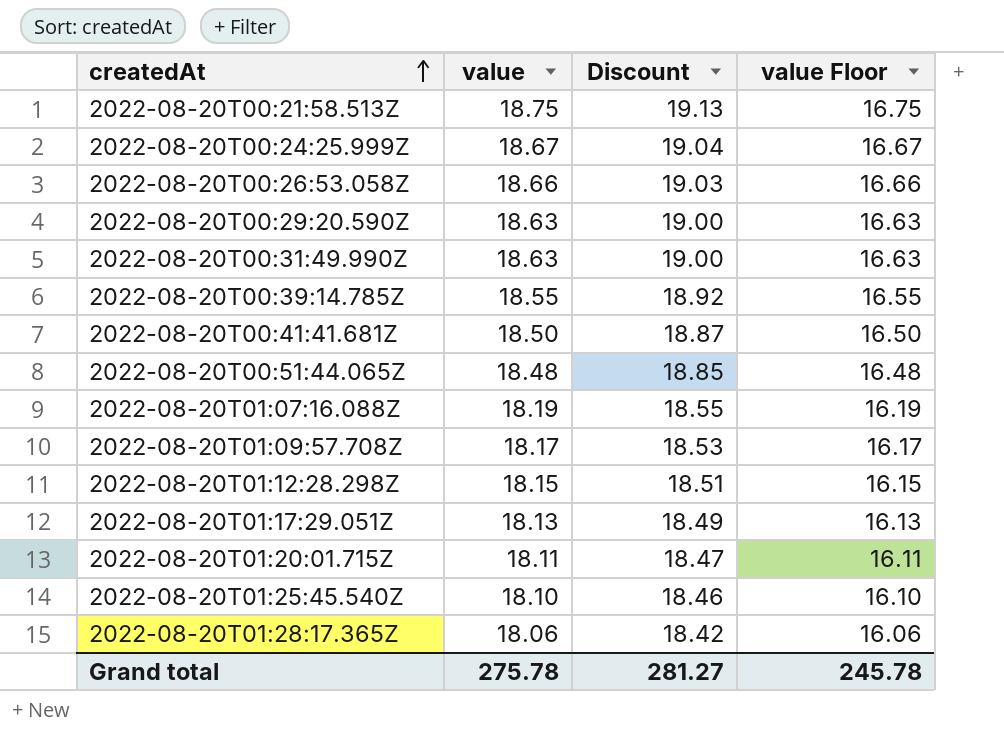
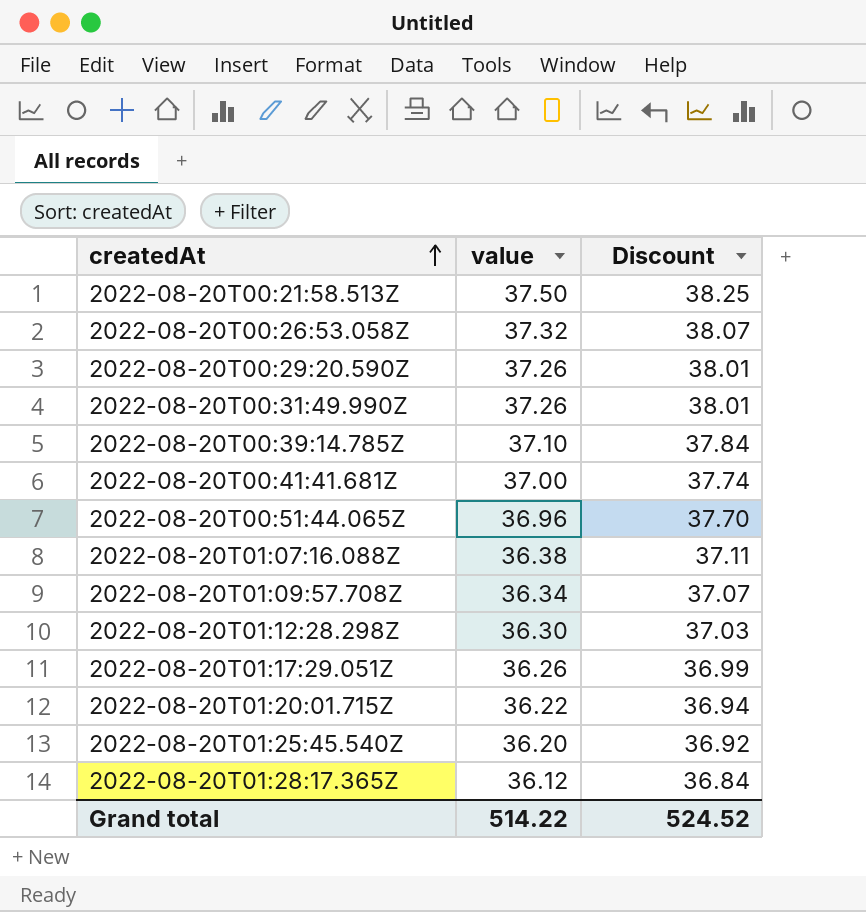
column value Floor | formula: [value] - 2 -> none
row 2022-08-20T00:24:25.999Z: 18.67 | 19.04 | 16.67 -> none
2022-08-20T00:21:58.513Z | value: 18.75 -> 37.50
2022-08-20T00:21:58.513Z | Discount: 19.13 -> 38.25
2022-08-20T00:26:53.058Z | value: 18.66 -> 37.32
2022-08-20T00:26:53.058Z | Discount: 19.03 -> 38.07
2022-08-20T00:29:20.590Z | value: 18.63 -> 37.26
2022-08-20T00:29:20.590Z | Discount: 19.00 -> 38.01
2022-08-20T00:31:49.990Z | value: 18.63 -> 37.26
2022-08-20T00:31:49.990Z | Discount: 19.00 -> 38.01
2022-08-20T00:39:14.785Z | value: 18.55 -> 37.10
2022-08-20T00:39:14.785Z | Discount: 18.92 -> 37.84
2022-08-20T00:41:41.681Z | value: 18.50 -> 37.00
2022-08-20T00:41:41.681Z | Discount: 18.87 -> 37.74
2022-08-20T00:51:44.065Z | value: 18.48 -> 36.96
2022-08-20T00:51:44.065Z | Discount: 18.85 -> 37.70
2022-08-20T01:07:16.088Z | value: 18.19 -> 36.38
2022-08-20T01:07:16.088Z | Discount: 18.55 -> 37.11
2022-08-20T01:09:57.708Z | value: 18.17 -> 36.34
2022-08-20T01:09:57.708Z | Discount: 18.53 -> 37.07
2022-08-20T01:12:28.298Z | value: 18.15 -> 36.30
2022-08-20T01:12:28.298Z | Discount: 18.51 -> 37.03
2022-08-20T01:17:29.051Z | value: 18.13 -> 36.26
2022-08-20T01:17:29.051Z | Discount: 18.49 -> 36.99
2022-08-20T01:20:01.715Z | value: 18.11 -> 36.22
2022-08-20T01:20:01.715Z | Discount: 18.47 -> 36.94
2022-08-20T01:25:45.540Z | value: 18.10 -> 36.20
2022-08-20T01:25:45.540Z | Discount: 18.46 -> 36.92
2022-08-20T01:28:17.365Z | value: 18.06 -> 36.12
2022-08-20T01:28:17.365Z | Discount: 18.42 -> 36.84
Grand total | value: 275.78 -> 514.22
Grand total | Discount: 281.27 -> 524.52

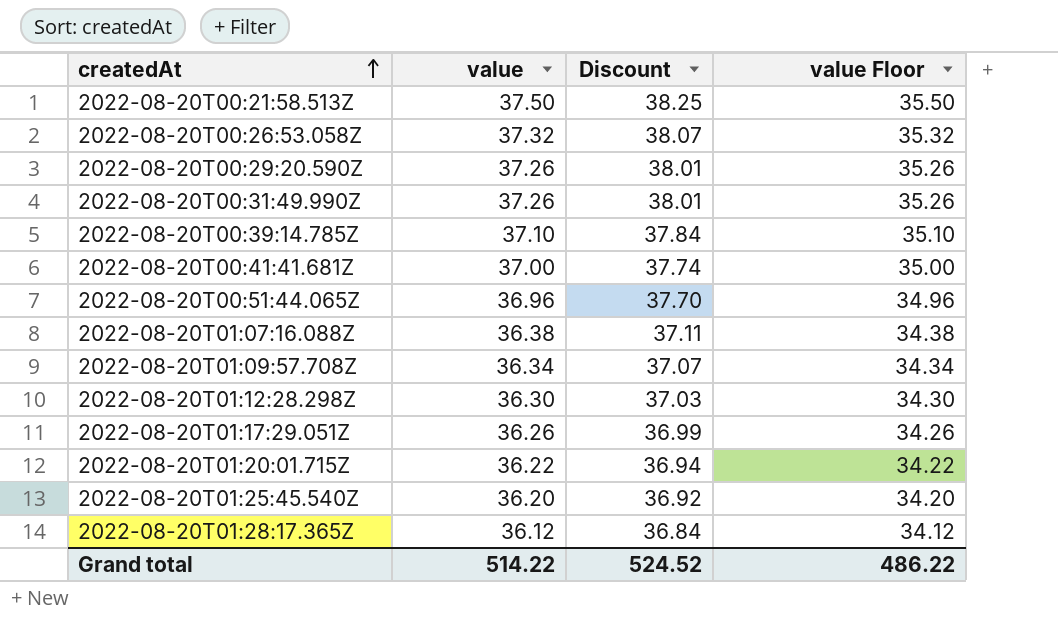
column value Floor | formula: none -> [value] - 2

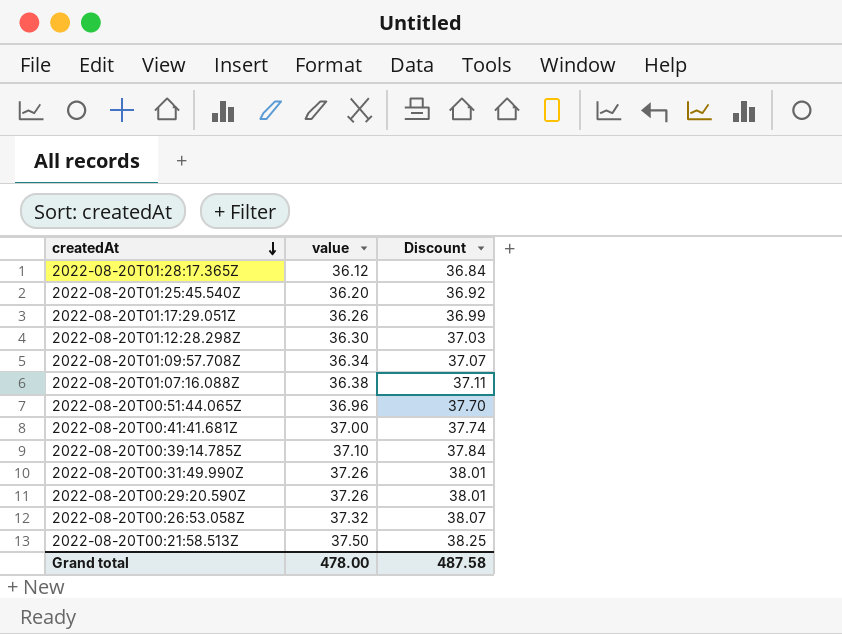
row order: createdAt ascending -> createdAt descending
column value Floor | formula: [value] - 2 -> none
row 2022-08-20T01:20:01.715Z: 36.22 | 36.94 | 34.22 -> none
Grand total | value: 514.22 -> 478.00
Grand total | Discount: 524.52 -> 487.58

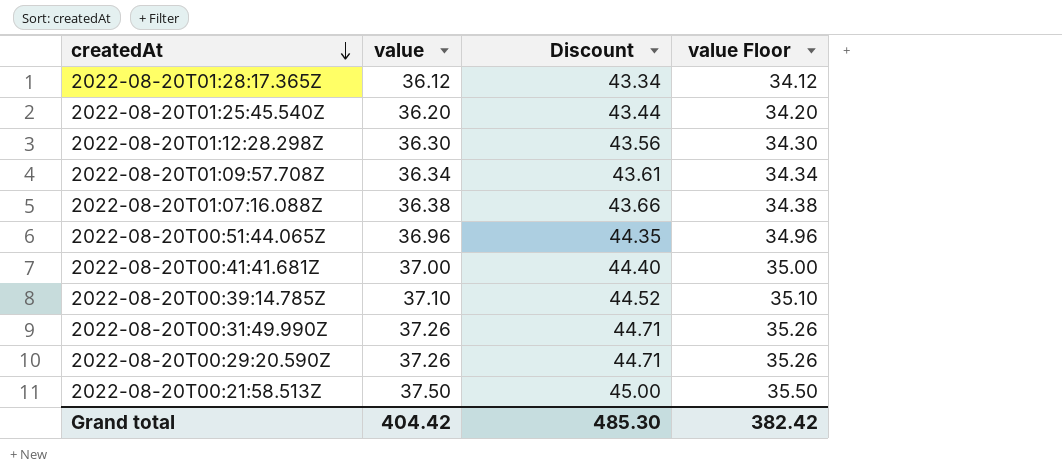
column Discount | formula: [value] * 1.02 -> [value] * 1.2
column value Floor | formula: none -> [value] - 2
row 2022-08-20T01:17:29.051Z: 36.26 | 36.99 -> none
row 2022-08-20T00:26:53.058Z: 37.32 | 38.07 -> none
Grand total | value: 478.00 -> 404.42
Grand total | Discount: 487.58 -> 485.30

